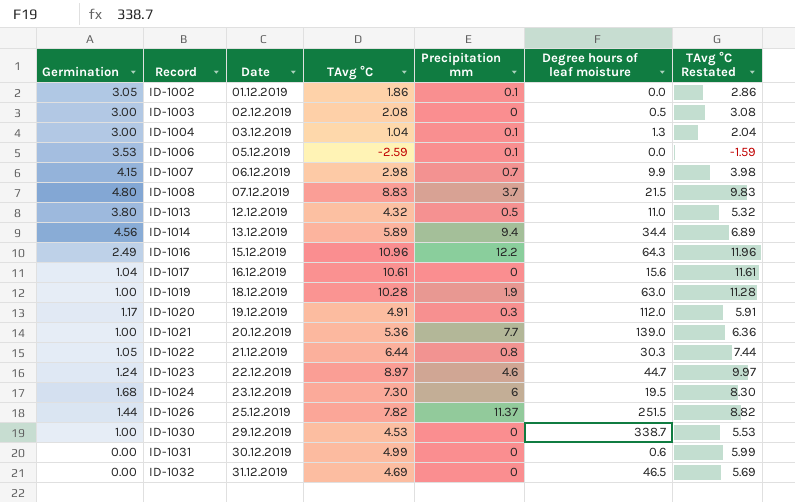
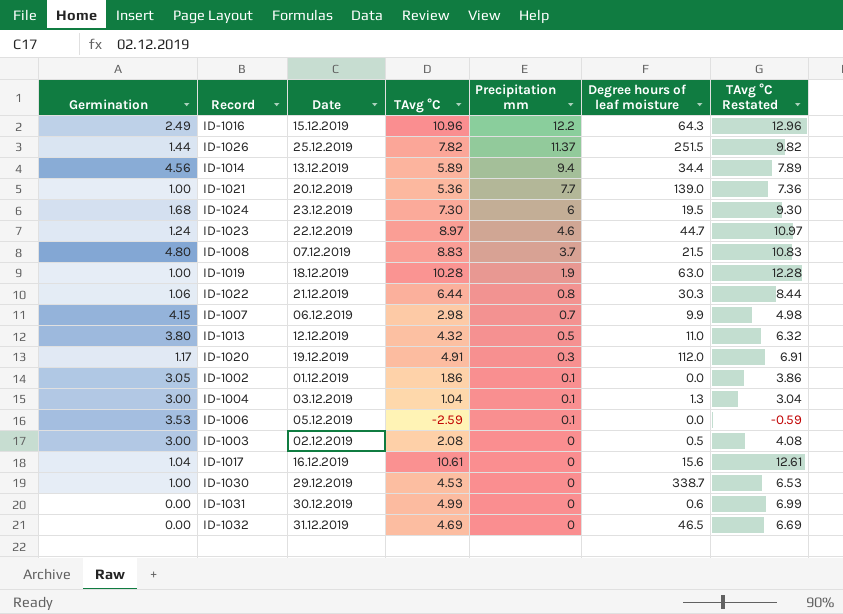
row order: Record ascending -> Precipitation mm descending
column TAvg °C Restated | formula: [TAvg °C] + 1 -> [TAvg °C] + 2
ID-1022 | Germination: 1.05 -> 1.06

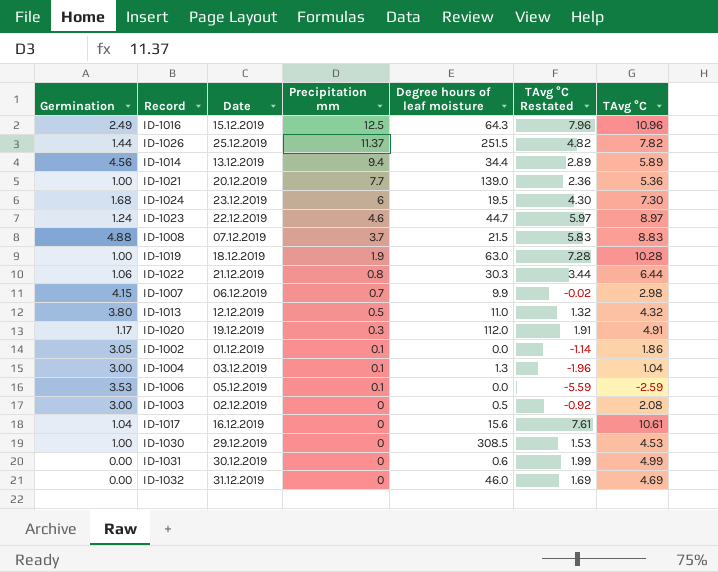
column TAvg °C Restated | formula: [TAvg °C] + 2 -> [TAvg °C] - 3
column TAvg °C | position: 4 -> 7
ID-1016 | Precipitation mm: 12.2 -> 12.5
ID-1008 | Germination: 4.80 -> 4.88
ID-1030 | Degree hours of leaf moisture: 338.7 -> 308.5
ID-1032 | Degree hours of leaf moisture: 46.5 -> 46.0

